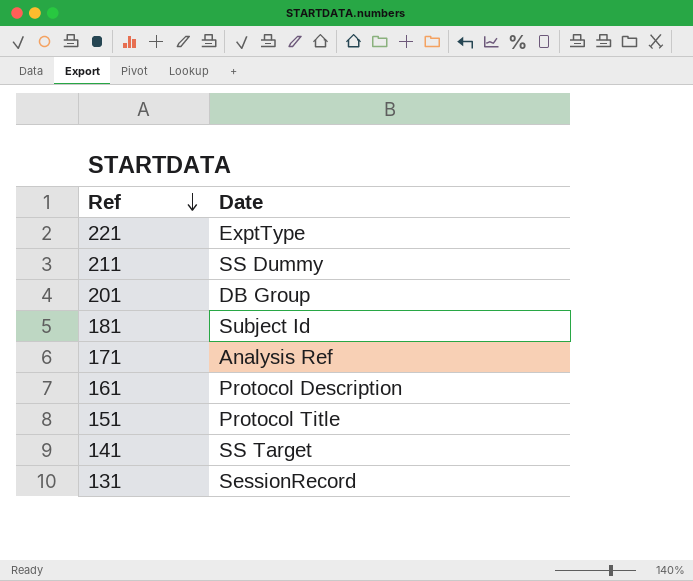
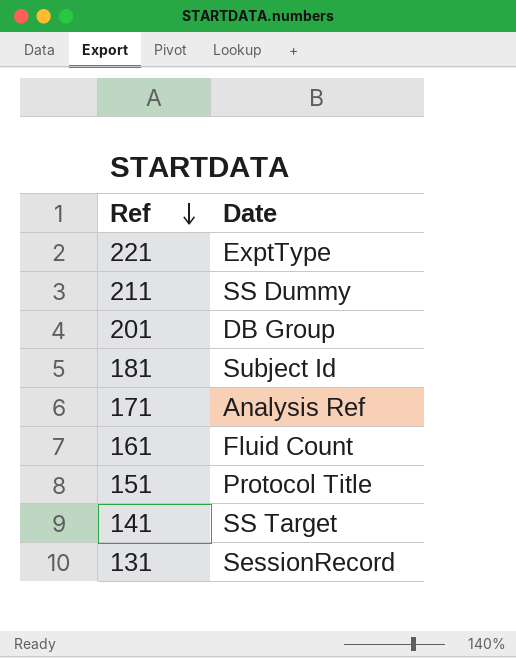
161 | Date: Protocol Description -> Fluid Count

